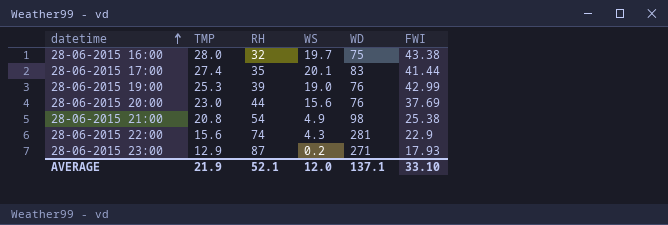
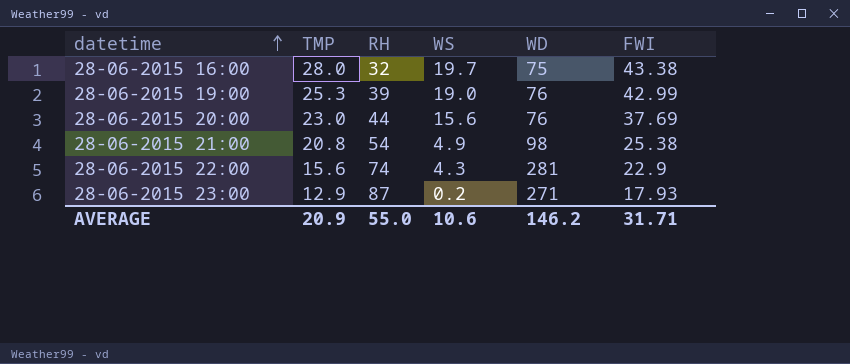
row 28-06-2015 17:00: 27.4 | 35 | 20.1 | 83 | 41.44 -> none
AVERAGE | TMP: 21.9 -> 20.9
AVERAGE | RH: 52.1 -> 55.0
AVERAGE | WS: 12.0 -> 10.6
AVERAGE | WD: 137.1 -> 146.2
AVERAGE | FWI: 33.10 -> 31.71

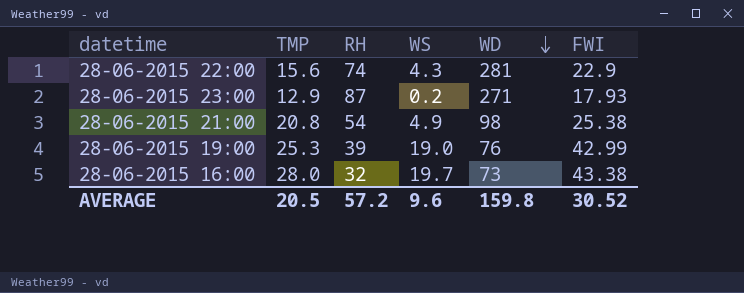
row order: datetime ascending -> WD descending
row 28-06-2015 20:00: 23.0 | 44 | 15.6 | 76 | 37.69 -> none
28-06-2015 16:00 | WD: 75 -> 73
AVERAGE | TMP: 20.9 -> 20.5
AVERAGE | RH: 55.0 -> 57.2
AVERAGE | WS: 10.6 -> 9.6
AVERAGE | WD: 146.2 -> 159.8
AVERAGE | FWI: 31.71 -> 30.52

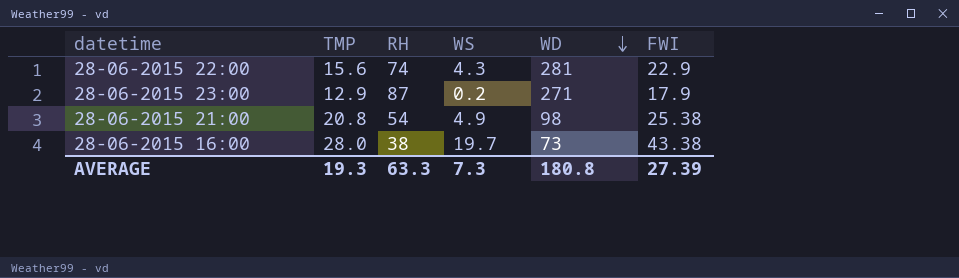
row 28-06-2015 19:00: 25.3 | 39 | 19.0 | 76 | 42.99 -> none
28-06-2015 23:00 | FWI: 17.93 -> 17.9
28-06-2015 16:00 | RH: 32 -> 38
AVERAGE | TMP: 20.5 -> 19.3
AVERAGE | RH: 57.2 -> 63.3
AVERAGE | WS: 9.6 -> 7.3
AVERAGE | WD: 159.8 -> 180.8
AVERAGE | FWI: 30.52 -> 27.39

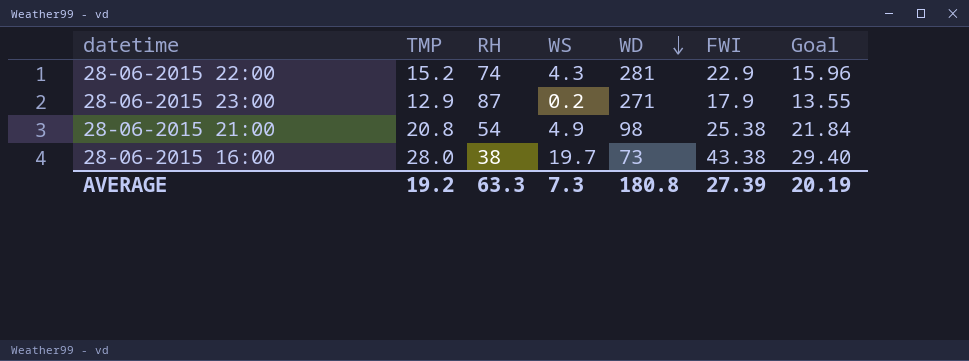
column Goal | formula: none -> [TMP] * 1.05
28-06-2015 22:00 | TMP: 15.6 -> 15.2
AVERAGE | TMP: 19.3 -> 19.2

